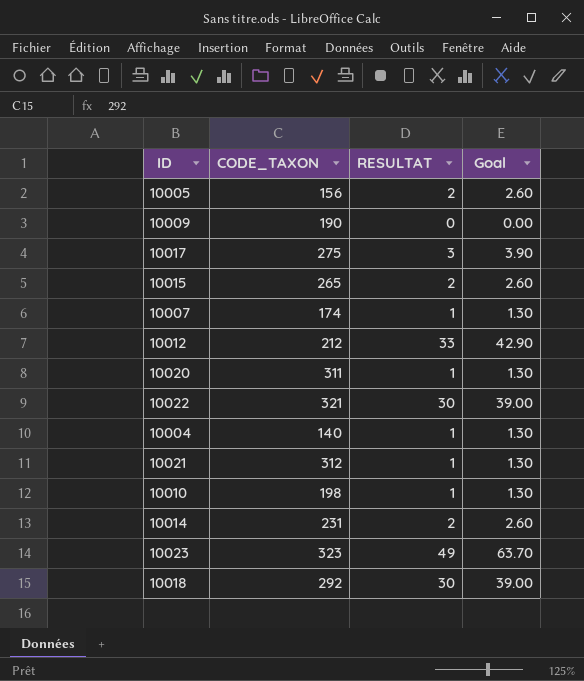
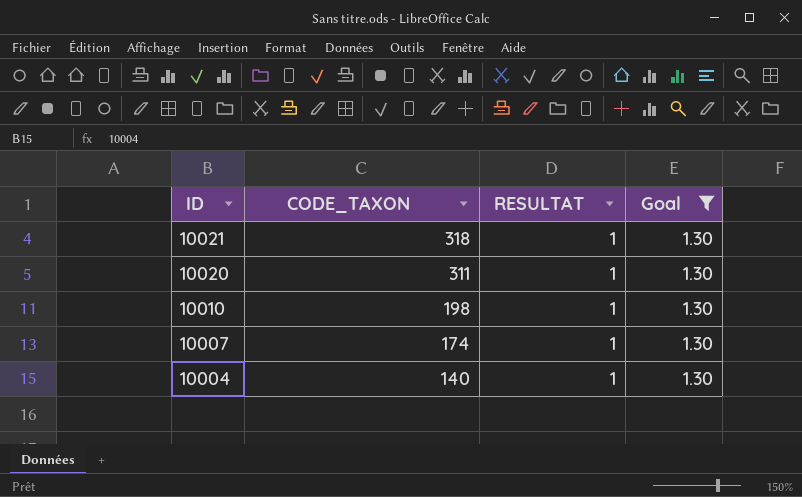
filter: none -> Goal = 1.30
row order: none -> ID descending
10021 | CODE_TAXON: 312 -> 318

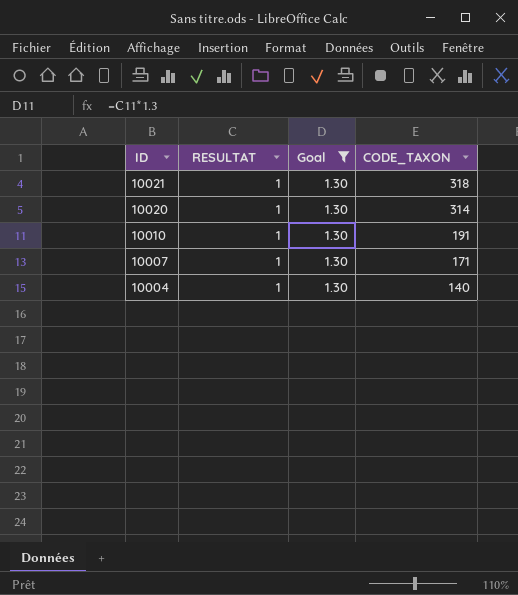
column CODE_TAXON | position: 2 -> 4
10020 | CODE_TAXON: 311 -> 314
10010 | CODE_TAXON: 198 -> 191
10007 | CODE_TAXON: 174 -> 171

